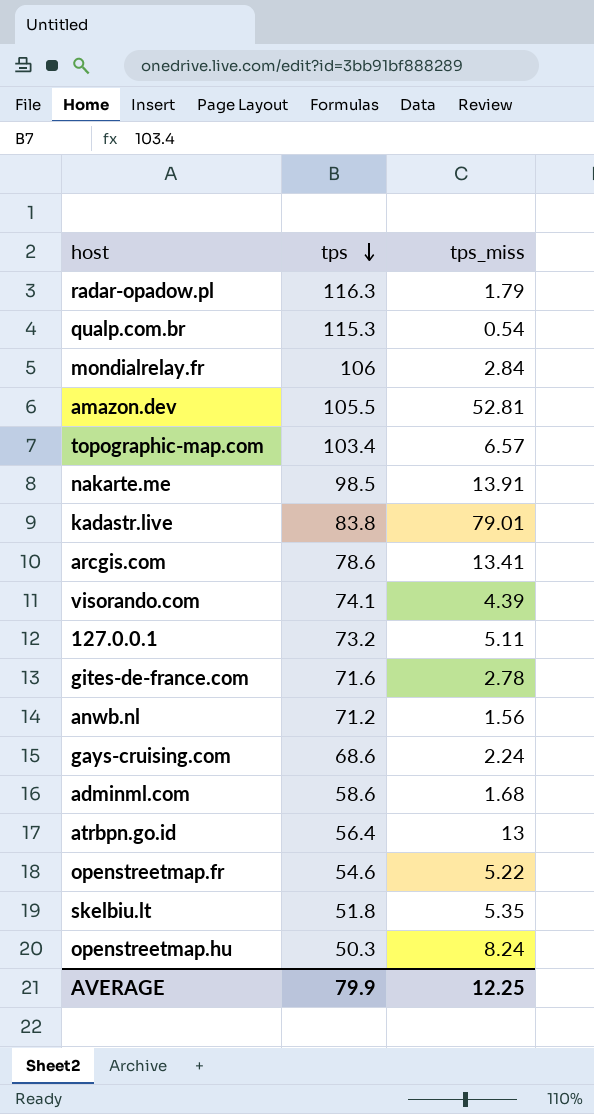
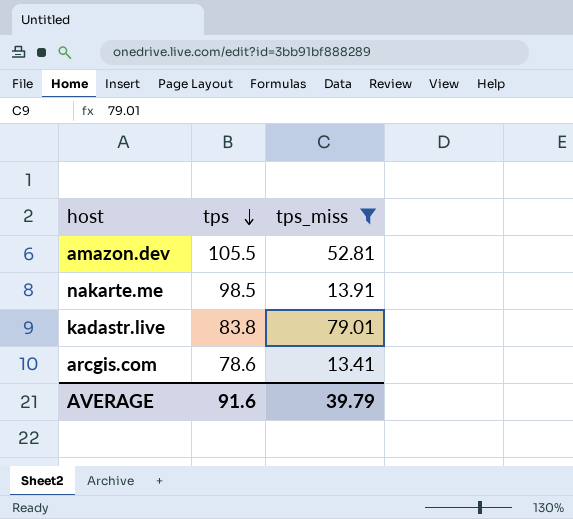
filter: none -> tps_miss >= 13.41
AVERAGE | tps: 79.9 -> 91.6
AVERAGE | tps_miss: 12.25 -> 39.79

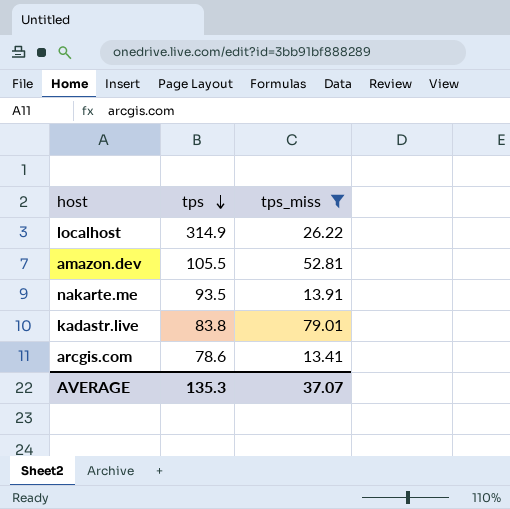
row localhost: none -> 314.9 | 26.22
nakarte.me | tps: 98.5 -> 93.5
AVERAGE | tps: 91.6 -> 135.3
AVERAGE | tps_miss: 39.79 -> 37.07

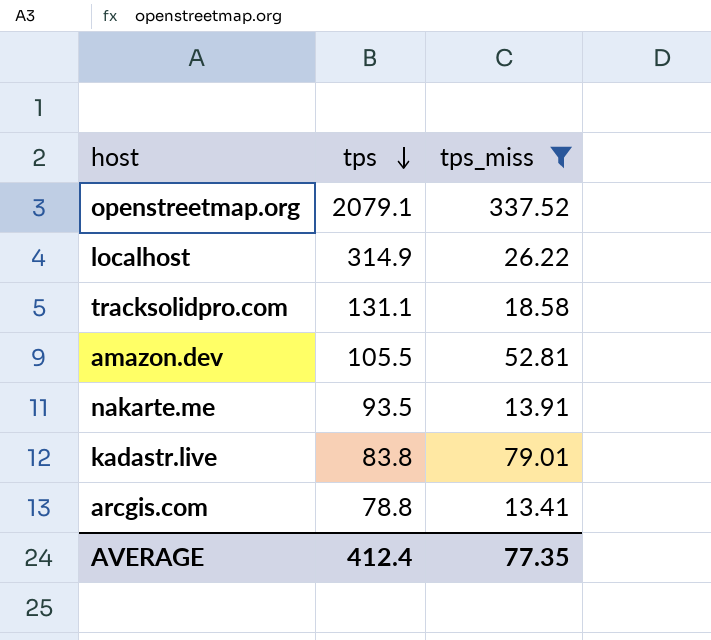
row openstreetmap.org: none -> 2079.1 | 337.52
row tracksolidpro.com: none -> 131.1 | 18.58
arcgis.com | tps: 78.6 -> 78.8
AVERAGE | tps: 135.3 -> 412.4
AVERAGE | tps_miss: 37.07 -> 77.35

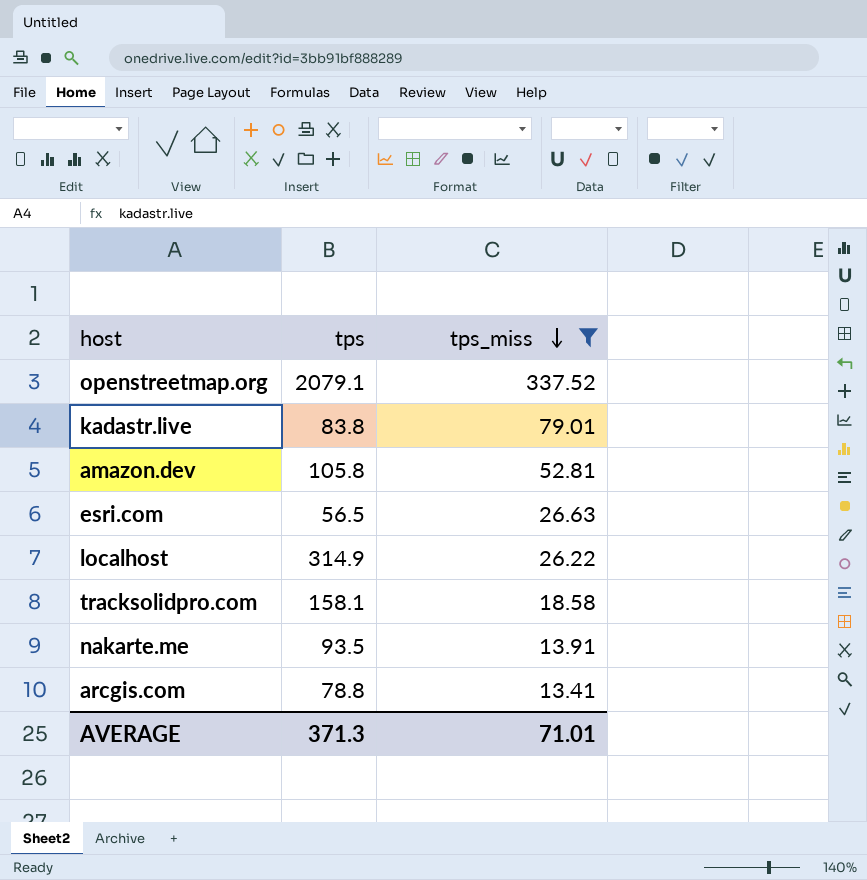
row order: tps descending -> tps_miss descending
amazon.dev | tps: 105.5 -> 105.8
row esri.com: none -> 56.5 | 26.63
tracksolidpro.com | tps: 131.1 -> 158.1
AVERAGE | tps: 412.4 -> 371.3
AVERAGE | tps_miss: 77.35 -> 71.01

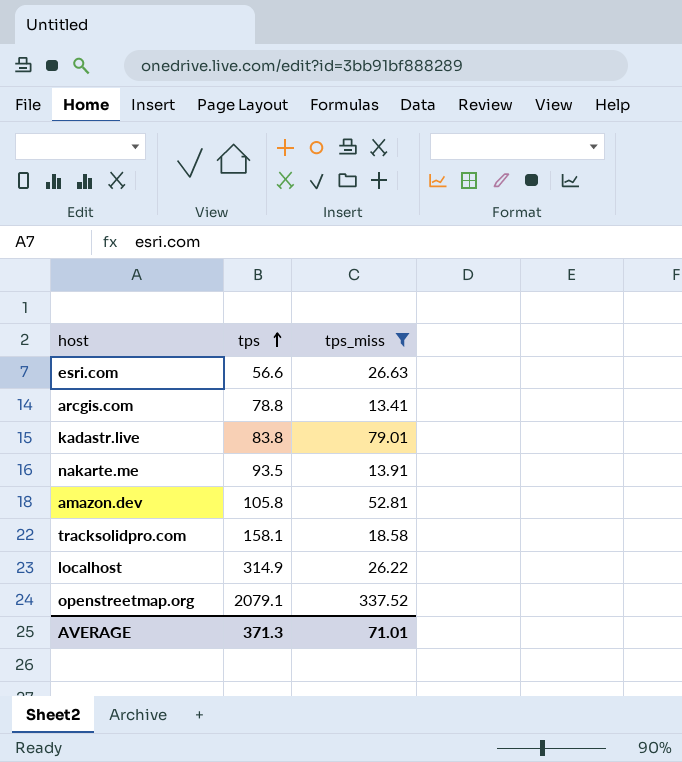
row order: tps_miss descending -> tps ascending
esri.com | tps: 56.5 -> 56.6

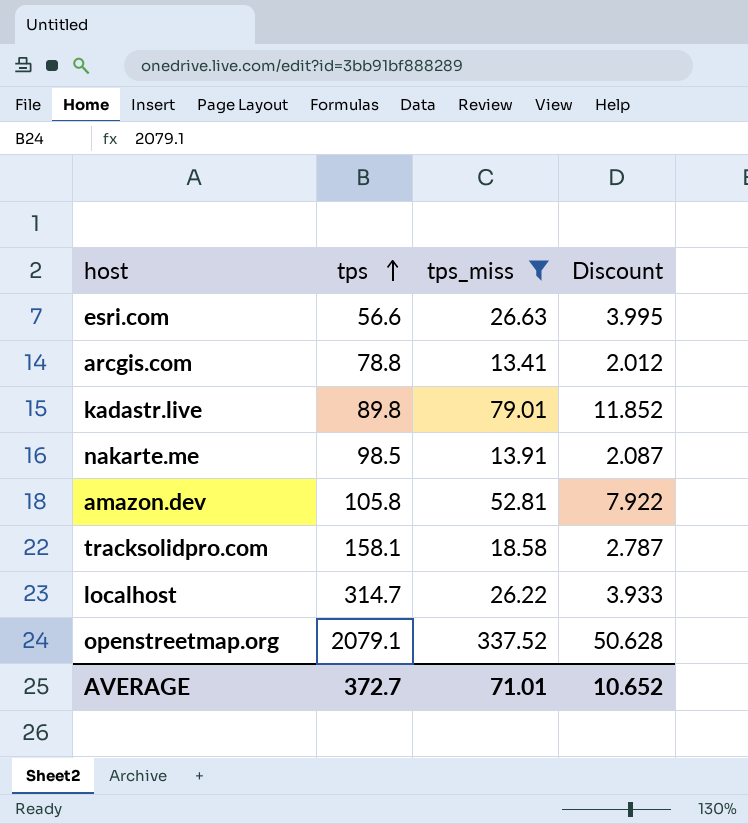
column Discount | formula: none -> [tps_miss] * 0.15
kadastr.live | tps: 83.8 -> 89.8
nakarte.me | tps: 93.5 -> 98.5
localhost | tps: 314.9 -> 314.7
AVERAGE | tps: 371.3 -> 372.7

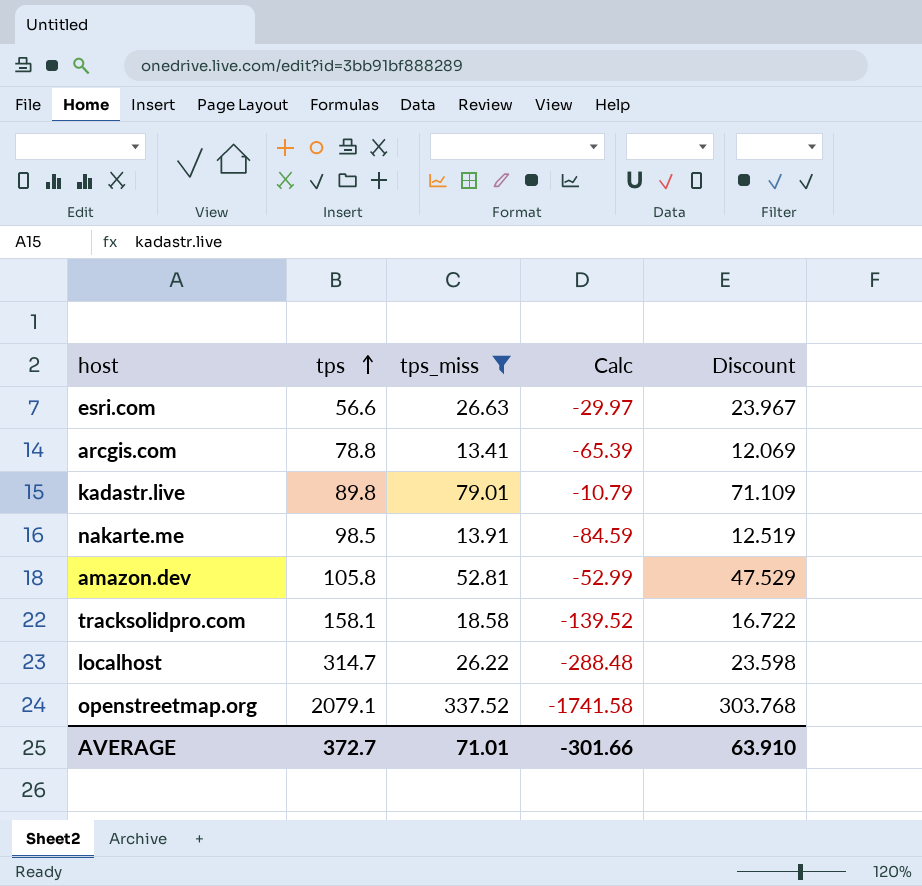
column Calc | formula: none -> [tps_miss] - [tps]
column Discount | formula: [tps_miss] * 0.15 -> [tps_miss] * 0.9
AVERAGE | Discount: 10.652 -> 63.910

